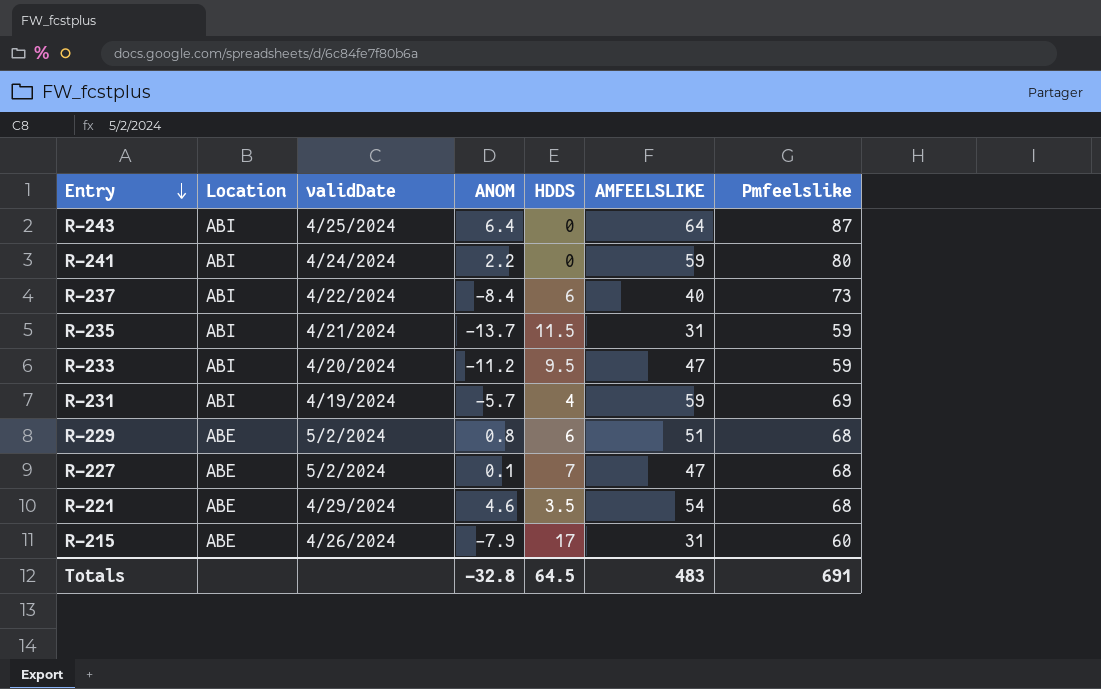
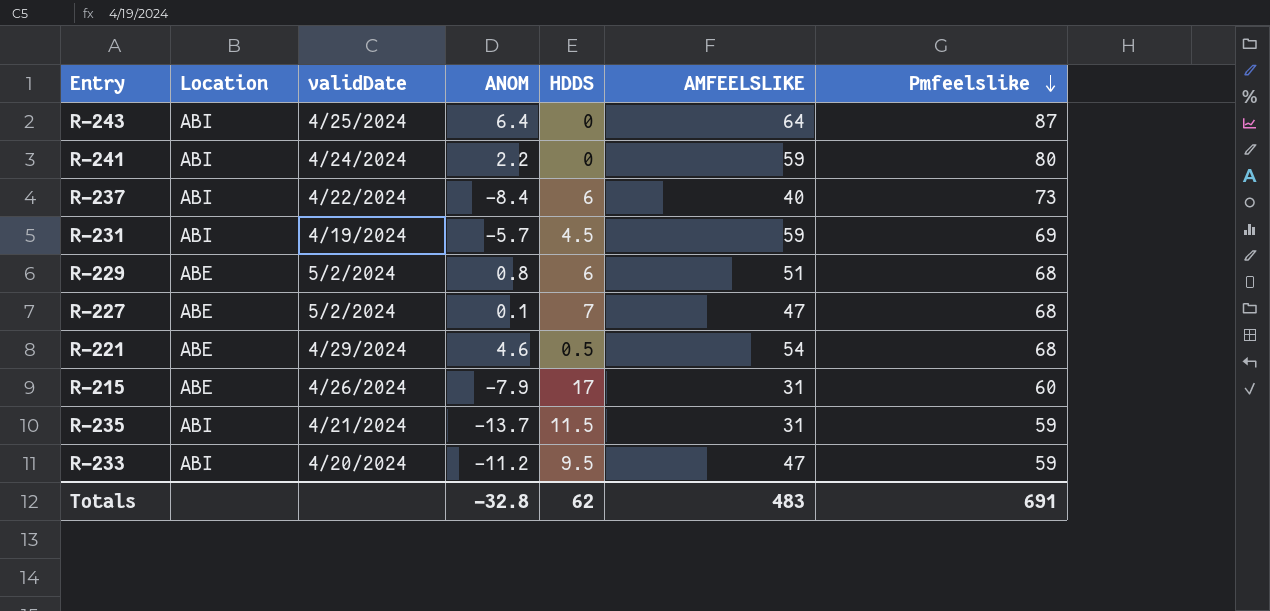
row order: Entry descending -> Pmfeelslike descending
R-231 | HDDS: 4 -> 4.5
R-221 | HDDS: 3.5 -> 0.5
Totals | HDDS: 64.5 -> 62

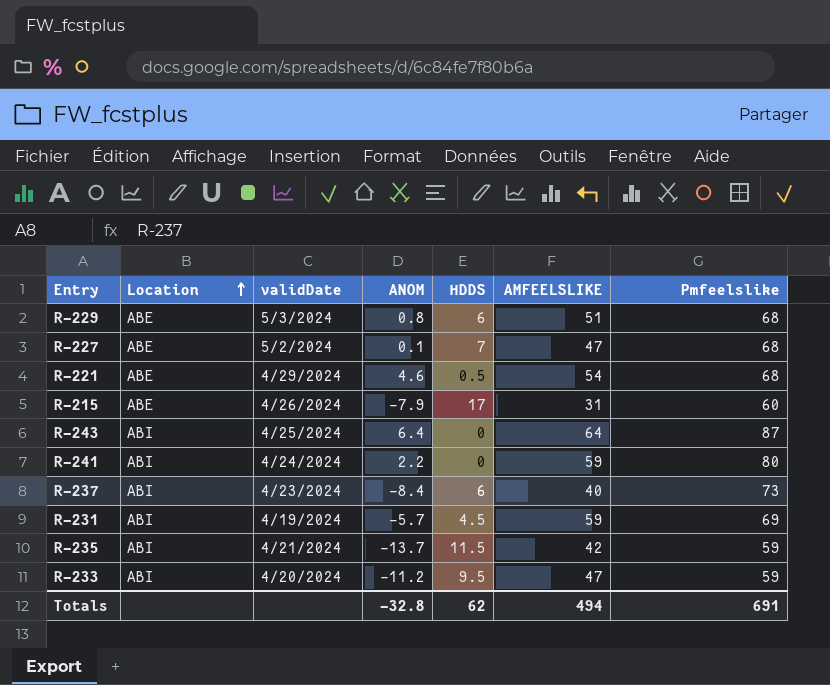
row order: Pmfeelslike descending -> Location ascending
R-229 | validDate: 5/2/2024 -> 5/3/2024
R-237 | validDate: 4/22/2024 -> 4/23/2024
R-235 | AMFEELSLIKE: 31 -> 42
Totals | AMFEELSLIKE: 483 -> 494

